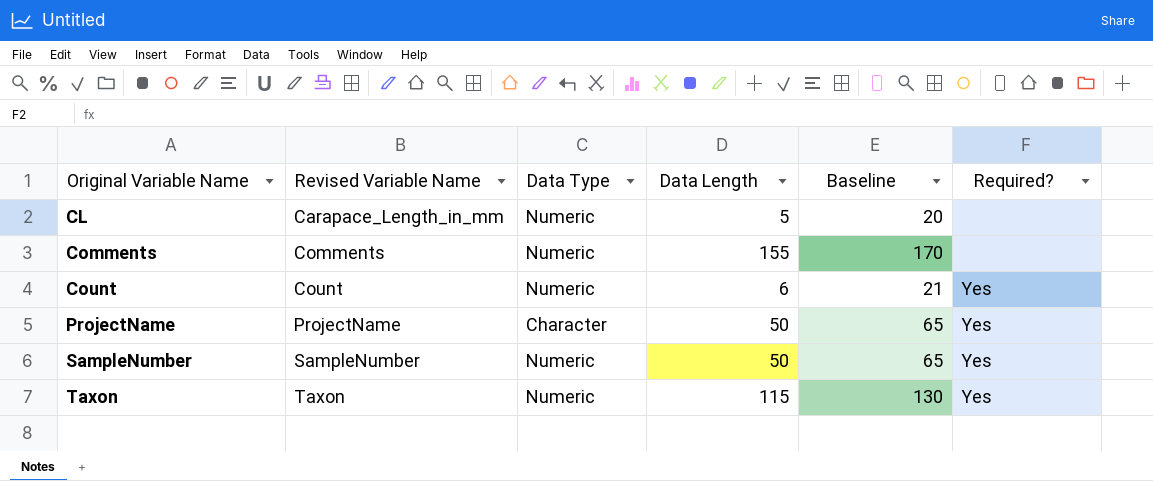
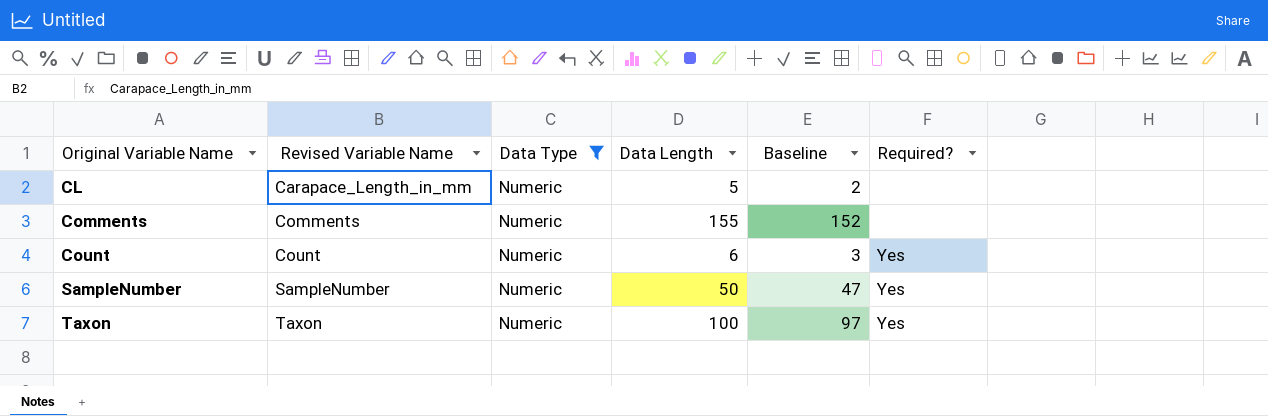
filter: none -> Data Type = Numeric
column Baseline | formula: [Data Length] + 15 -> [Data Length] - 3
Taxon | Data Length: 115 -> 100

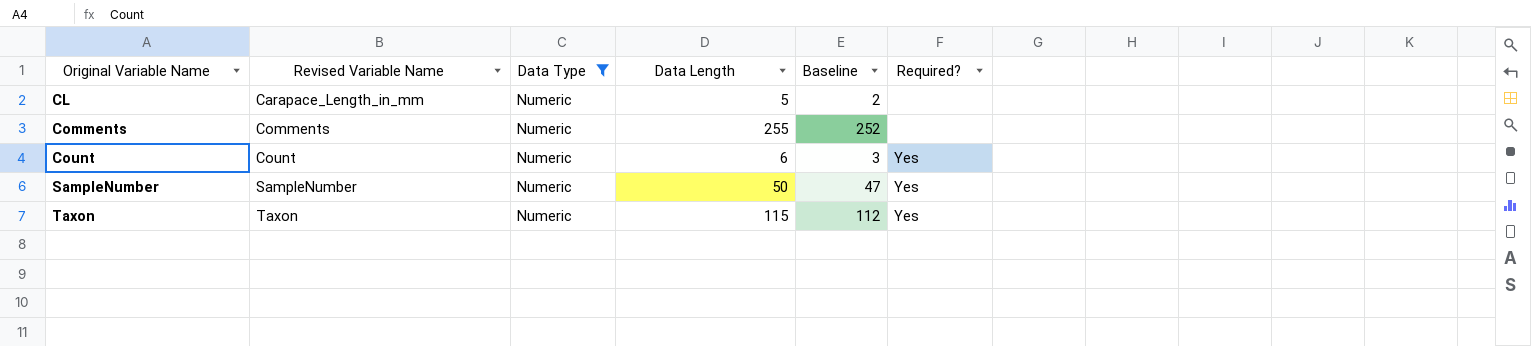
Comments | Data Length: 155 -> 255
Comments | Baseline: 152 -> 252
Taxon | Data Length: 100 -> 115
Taxon | Baseline: 97 -> 112

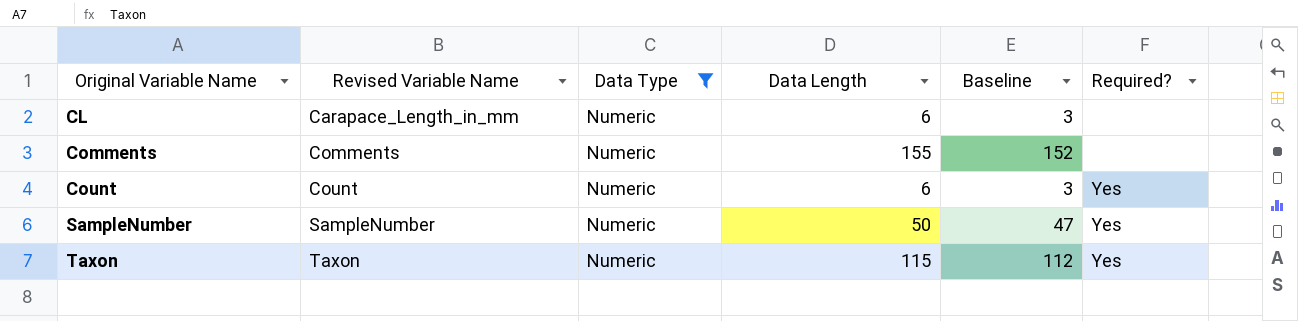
CL | Data Length: 5 -> 6
CL | Baseline: 2 -> 3
Comments | Data Length: 255 -> 155
Comments | Baseline: 252 -> 152

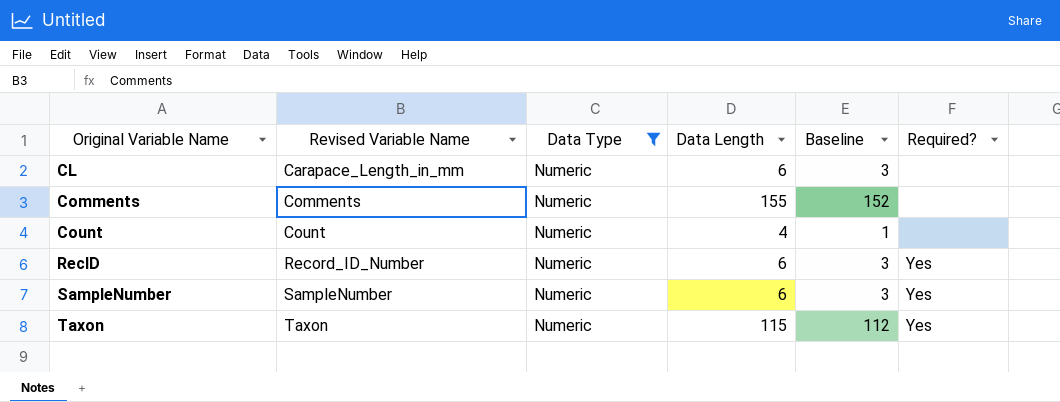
Count | Data Length: 6 -> 4
Count | Baseline: 3 -> 1
Count | Required?: Yes -> none
row RecID: none -> Record_ID_Number | Numeric | 6 | 3 | Yes
SampleNumber | Data Length: 50 -> 6
SampleNumber | Baseline: 47 -> 3

